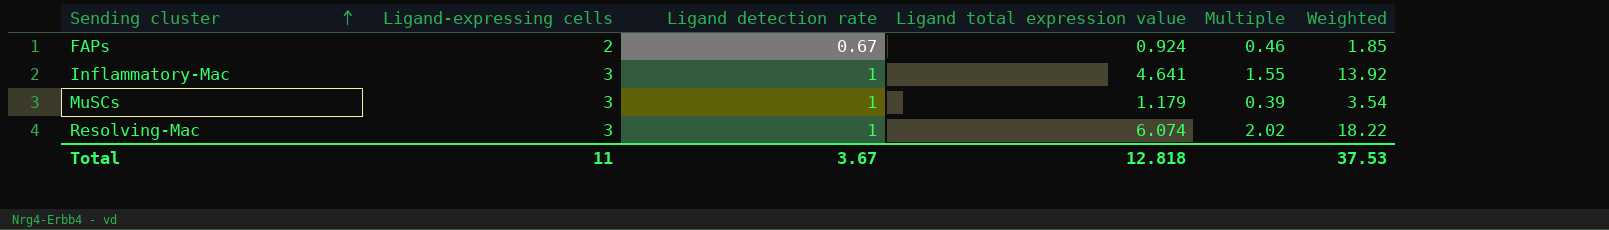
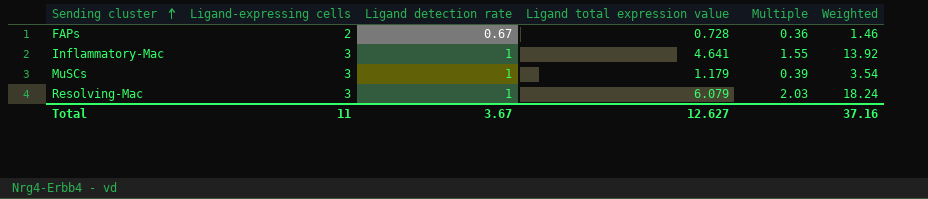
FAPs | Ligand total expression value: 0.924 -> 0.728
FAPs | Multiple: 0.46 -> 0.36
FAPs | Weighted: 1.85 -> 1.46
Resolving-Mac | Ligand total expression value: 6.074 -> 6.079
Resolving-Mac | Multiple: 2.02 -> 2.03
Resolving-Mac | Weighted: 18.22 -> 18.24
Total | Ligand total expression value: 12.818 -> 12.627
Total | Weighted: 37.53 -> 37.16

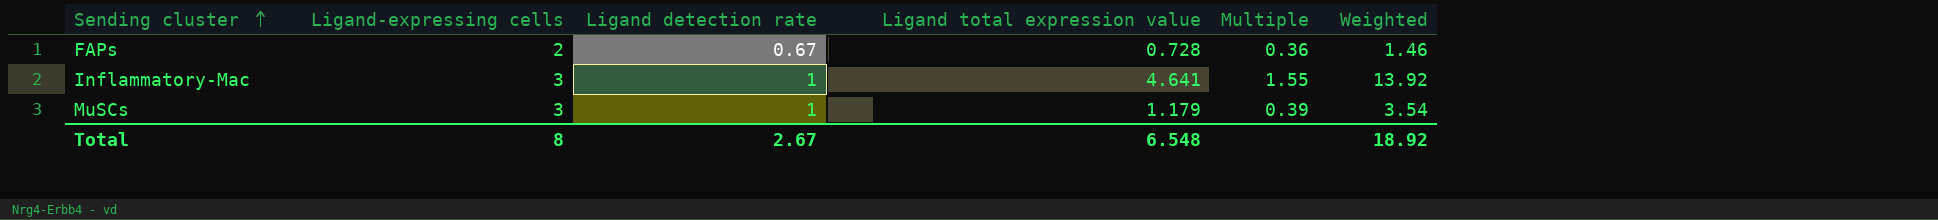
row Resolving-Mac: 3 | 1 | 6.079 | 2.03 | 18.24 -> none
Total | Ligand-expressing cells: 11 -> 8
Total | Ligand detection rate: 3.67 -> 2.67
Total | Ligand total expression value: 12.627 -> 6.548
Total | Weighted: 37.16 -> 18.92

